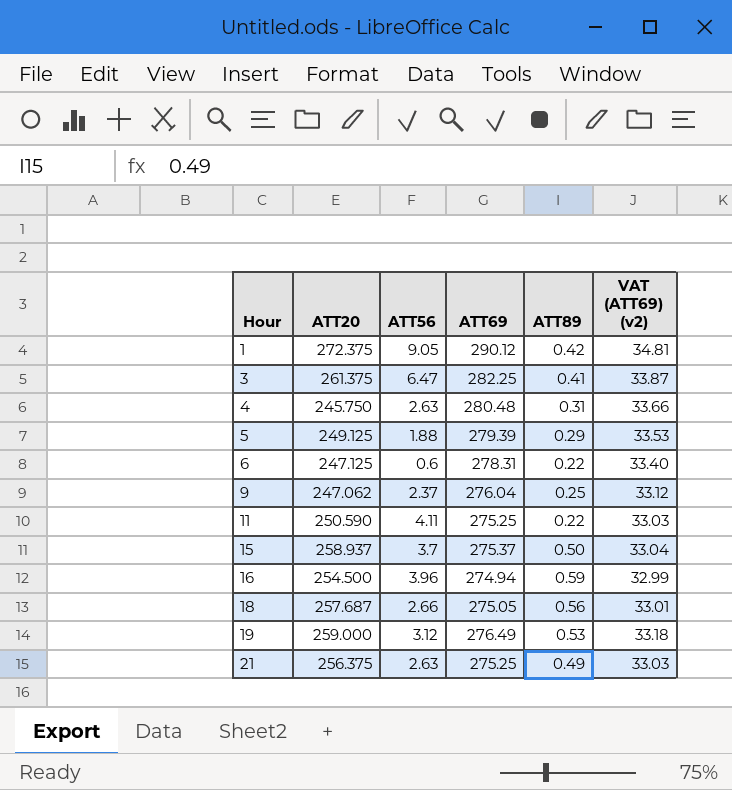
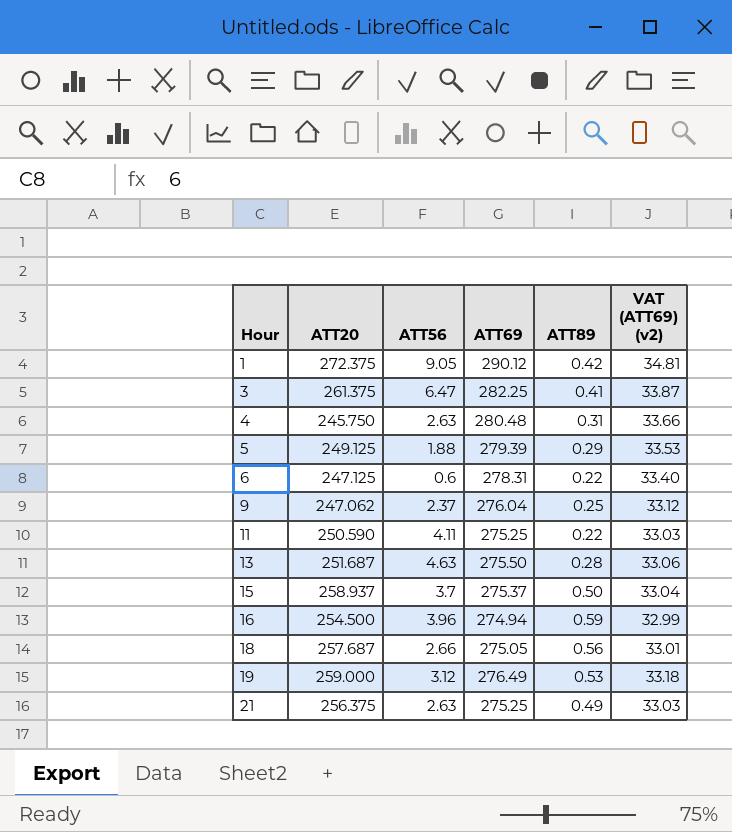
row 13: none -> 251.687 | 4.63 | 275.50 | 0.28 | 33.06

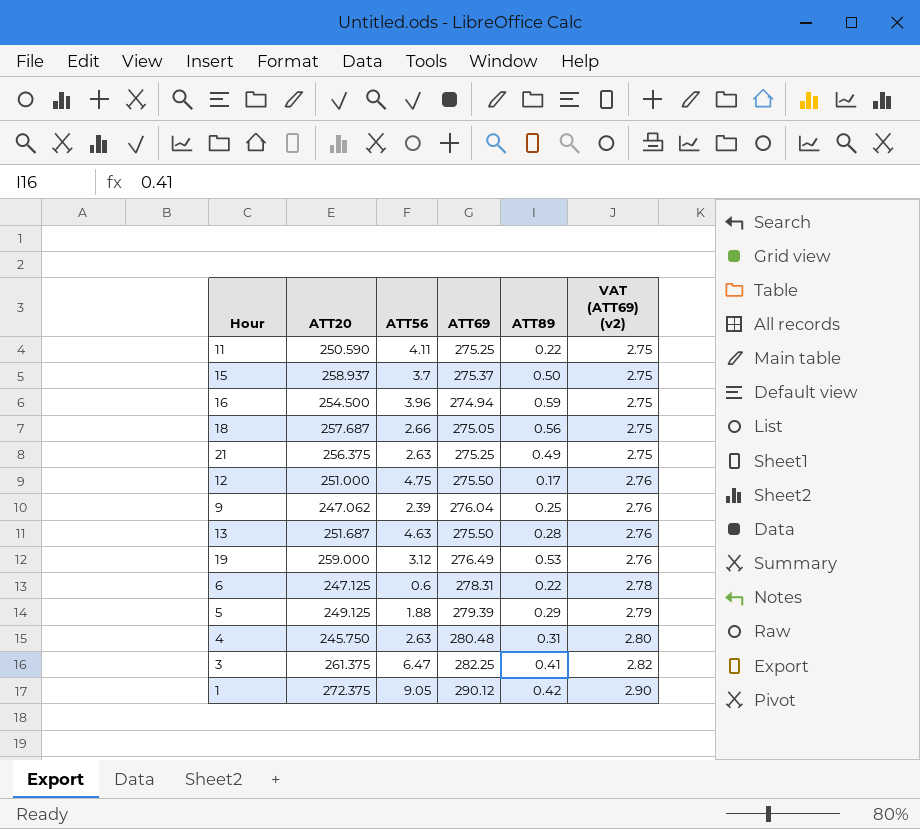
row order: Hour ascending -> VAT (ATT69) (v2) ascending
column VAT (ATT69) (v2) | formula: [ATT69] * 0.12 -> [ATT69] * 0.01
row 12: none -> 251.000 | 4.75 | 275.50 | 0.17 | 2.76
9 | ATT56: 2.37 -> 2.39

